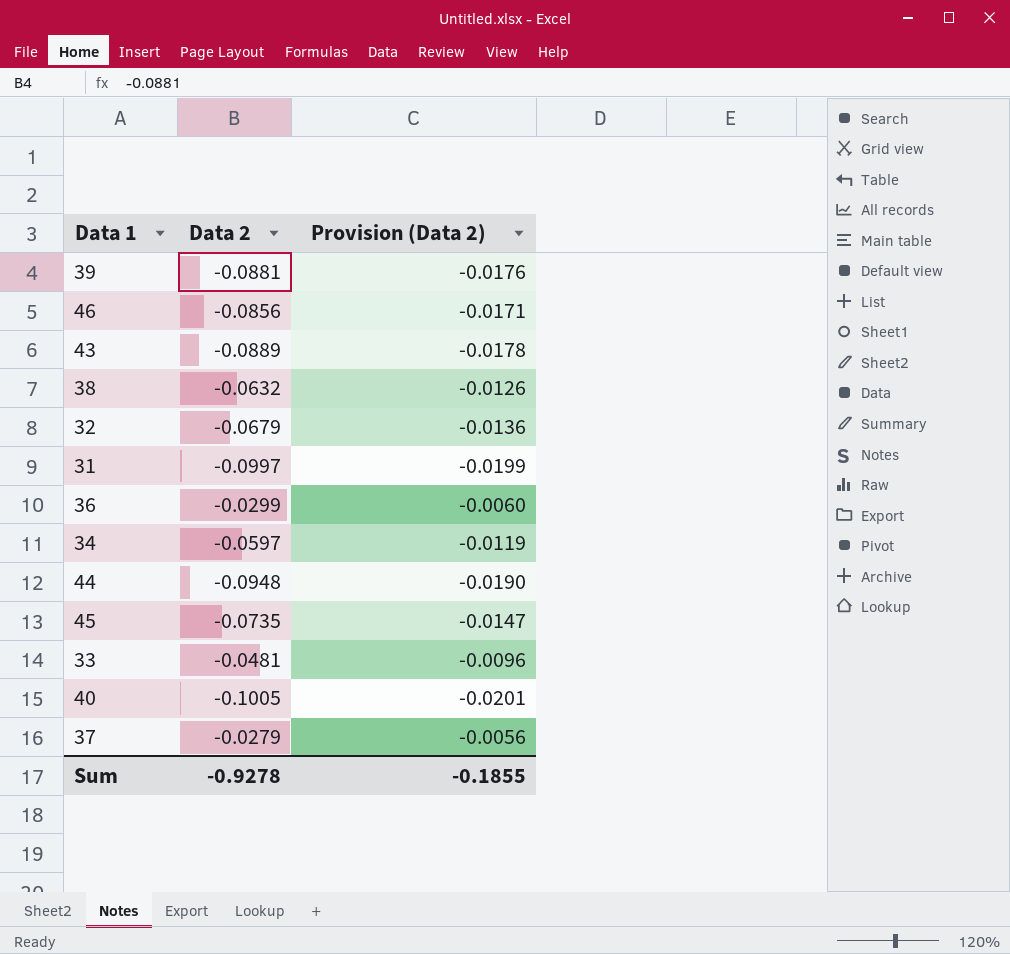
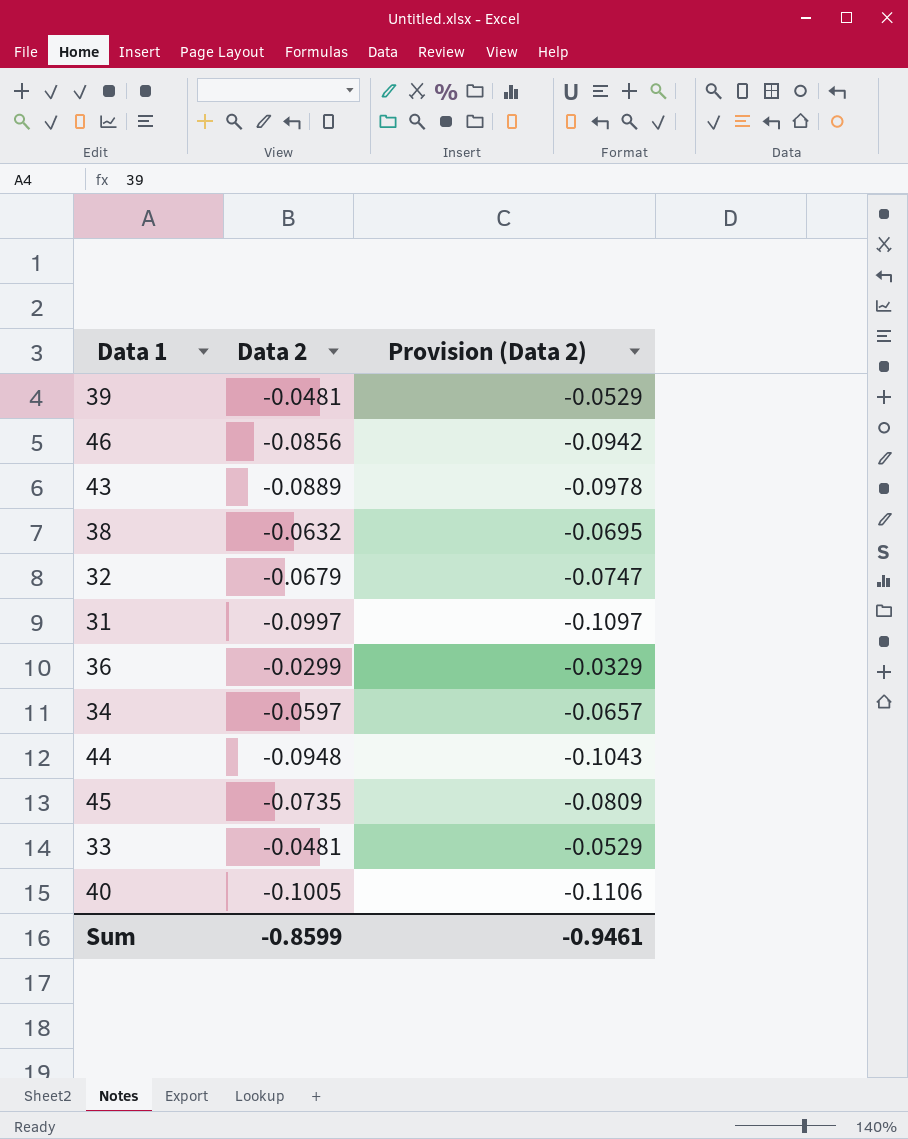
column Provision (Data 2) | formula: [Data 2] * 0.2 -> [Data 2] * 1.1
row 37: -0.0279 | -0.0056 -> none
39 | Data 2: -0.0881 -> -0.0481
Sum | Data 2: -0.9278 -> -0.8599
Sum | Provision (Data 2): -0.1855 -> -0.9461

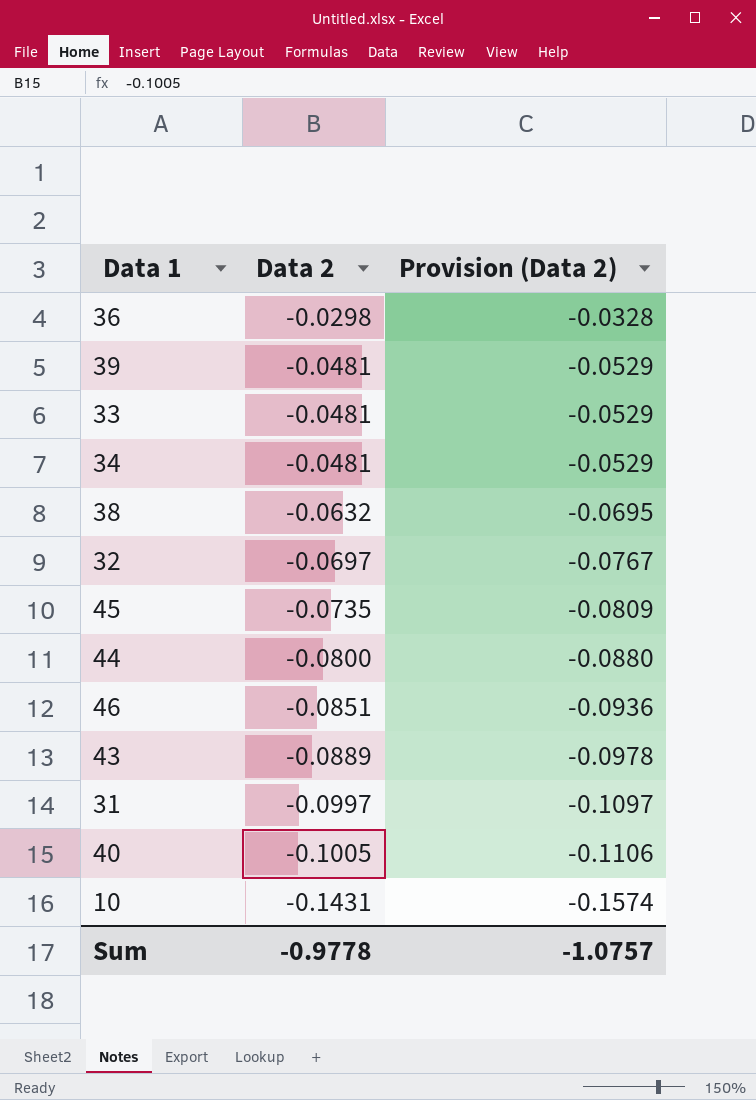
row order: none -> Data 2 descending
36 | Data 2: -0.0299 -> -0.0298
36 | Provision (Data 2): -0.0329 -> -0.0328
34 | Data 2: -0.0597 -> -0.0481
34 | Provision (Data 2): -0.0657 -> -0.0529
32 | Data 2: -0.0679 -> -0.0697
32 | Provision (Data 2): -0.0747 -> -0.0767
44 | Data 2: -0.0948 -> -0.0800
44 | Provision (Data 2): -0.1043 -> -0.0880
46 | Data 2: -0.0856 -> -0.0851
46 | Provision (Data 2): -0.0942 -> -0.0936
row 10: none -> -0.1431 | -0.1574
Sum | Data 2: -0.8599 -> -0.9778
Sum | Provision (Data 2): -0.9461 -> -1.0757

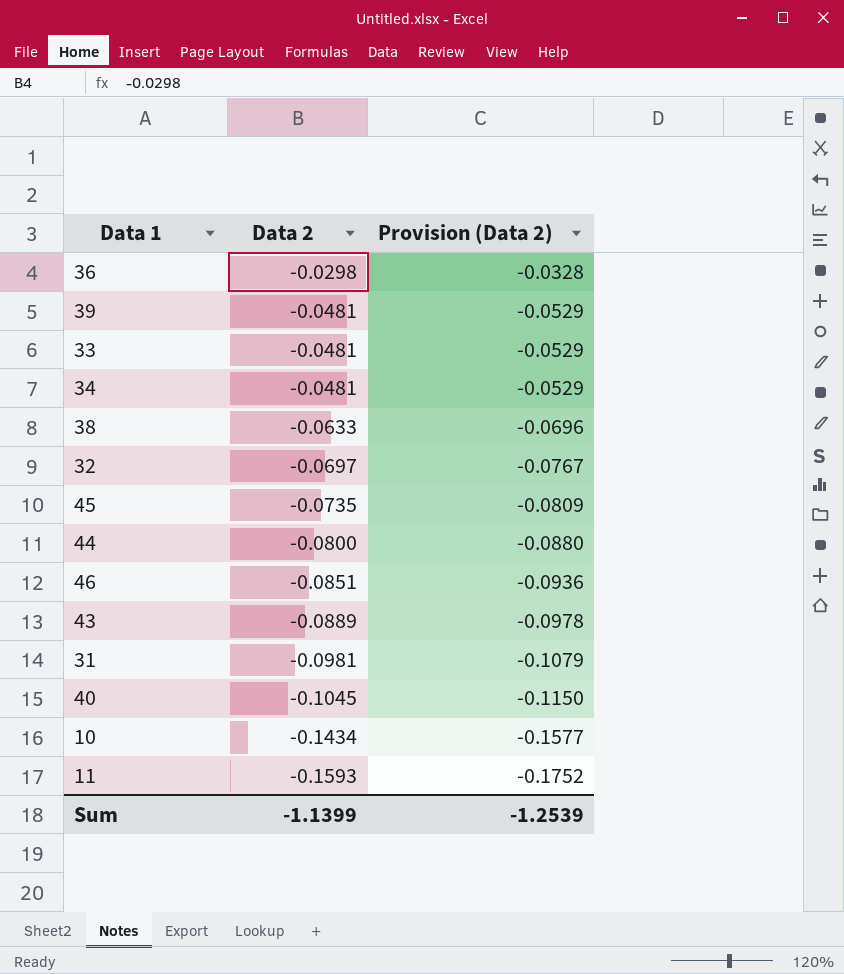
38 | Data 2: -0.0632 -> -0.0633
38 | Provision (Data 2): -0.0695 -> -0.0696
31 | Data 2: -0.0997 -> -0.0981
31 | Provision (Data 2): -0.1097 -> -0.1079
40 | Data 2: -0.1005 -> -0.1045
40 | Provision (Data 2): -0.1106 -> -0.1150
10 | Data 2: -0.1431 -> -0.1434
10 | Provision (Data 2): -0.1574 -> -0.1577
row 11: none -> -0.1593 | -0.1752
Sum | Data 2: -0.9778 -> -1.1399
Sum | Provision (Data 2): -1.0757 -> -1.2539

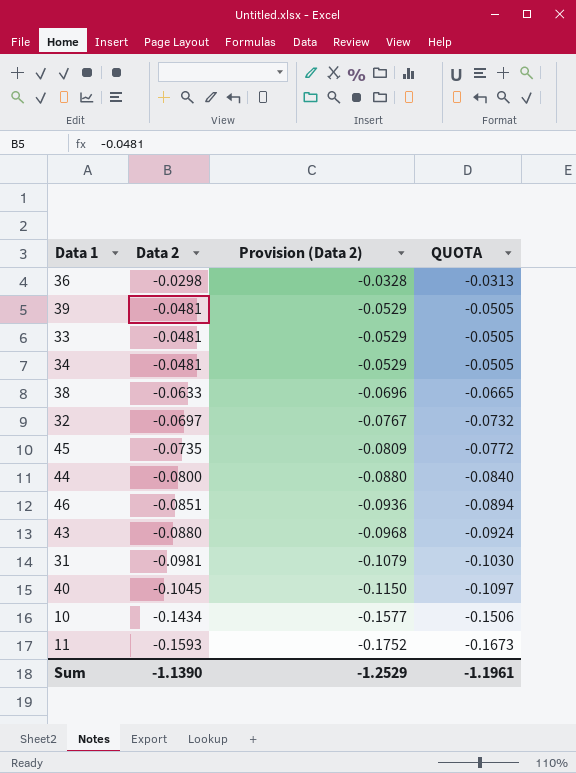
column QUOTA | formula: none -> [Data 2] * 1.05
43 | Data 2: -0.0889 -> -0.0880
43 | Provision (Data 2): -0.0978 -> -0.0968
Sum | Data 2: -1.1399 -> -1.1390
Sum | Provision (Data 2): -1.2539 -> -1.2529

